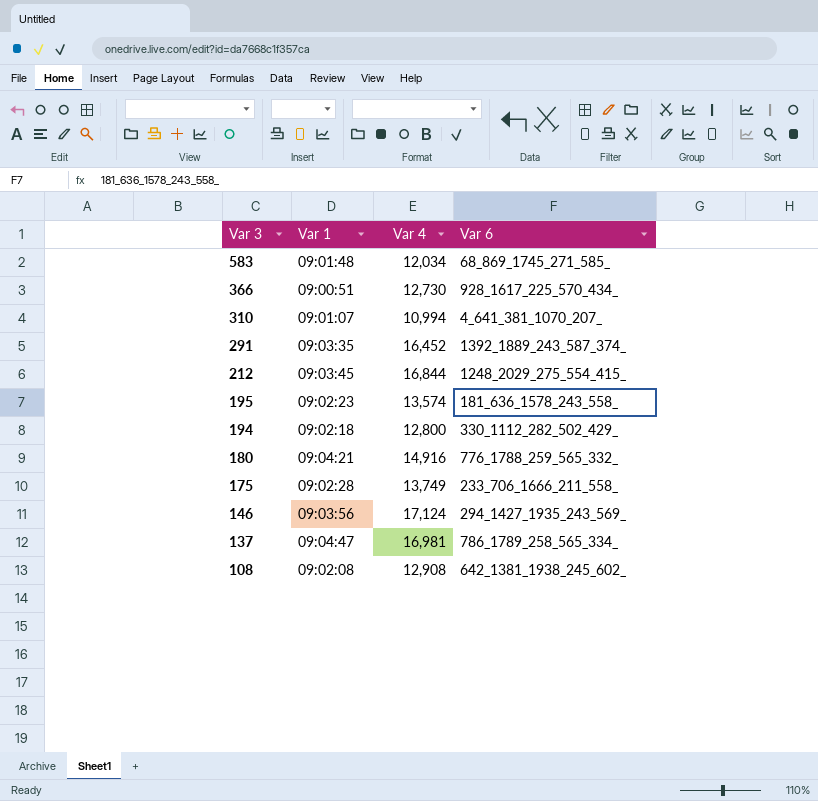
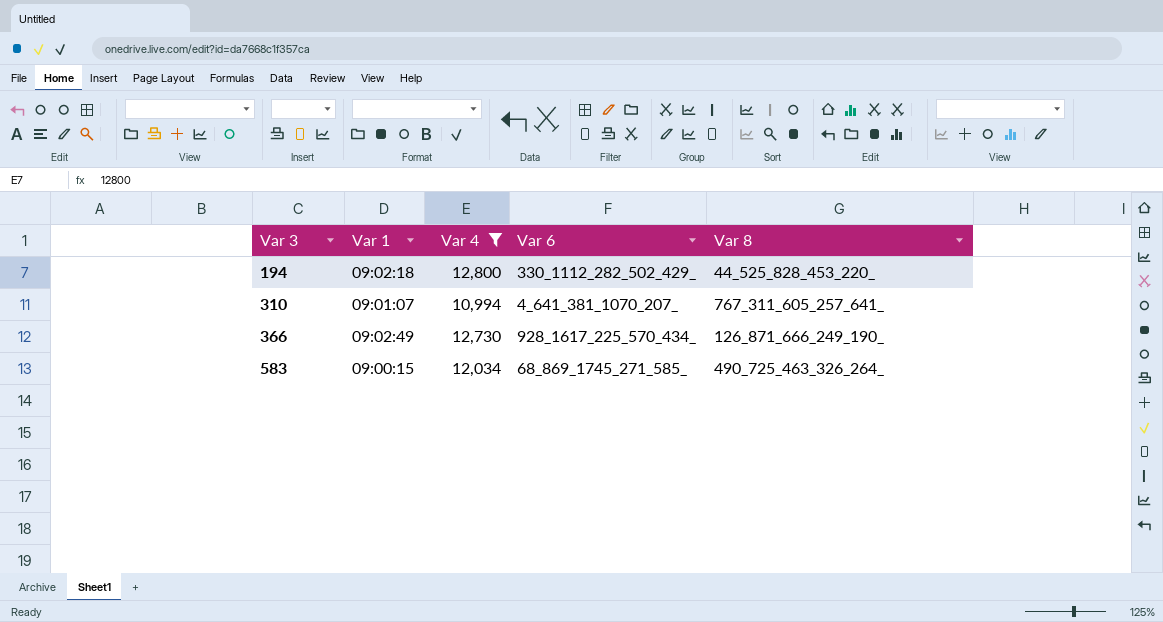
filter: none -> Var 4 <= 12,800
row order: Var 3 descending -> Var 3 ascending
column Var 8 | position: none -> 5
366 | Var 1: 09:00:51 -> 09:02:49
583 | Var 1: 09:01:48 -> 09:00:15

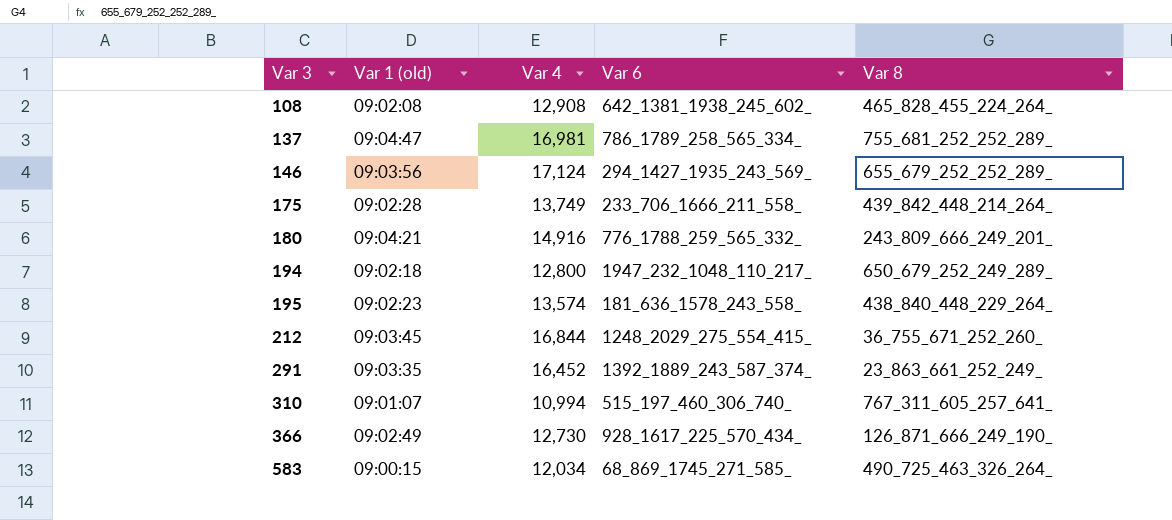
filter: Var 4 <= 12,800 -> none
column name: Var 1 -> Var 1 (old)
194 | Var 6: 330_1112_282_502_429_ -> 1947_232_1048_110_217_
194 | Var 8: 44_525_828_453_220_ -> 650_679_252_249_289_
310 | Var 6: 4_641_381_1070_207_ -> 515_197_460_306_740_

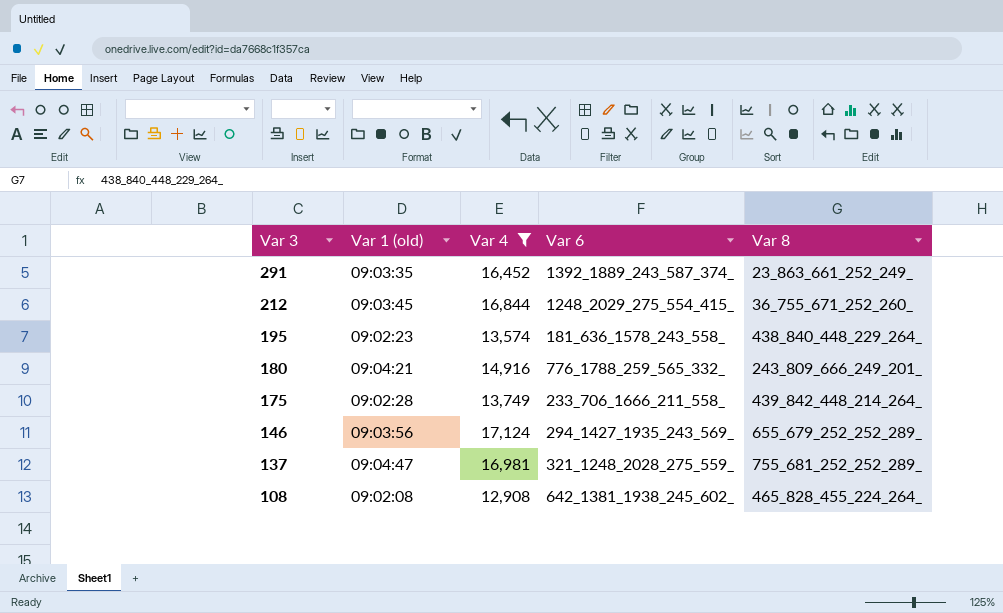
filter: none -> Var 4 >= 12,908
row order: Var 3 ascending -> Var 3 descending
137 | Var 6: 786_1789_258_565_334_ -> 321_1248_2028_275_559_

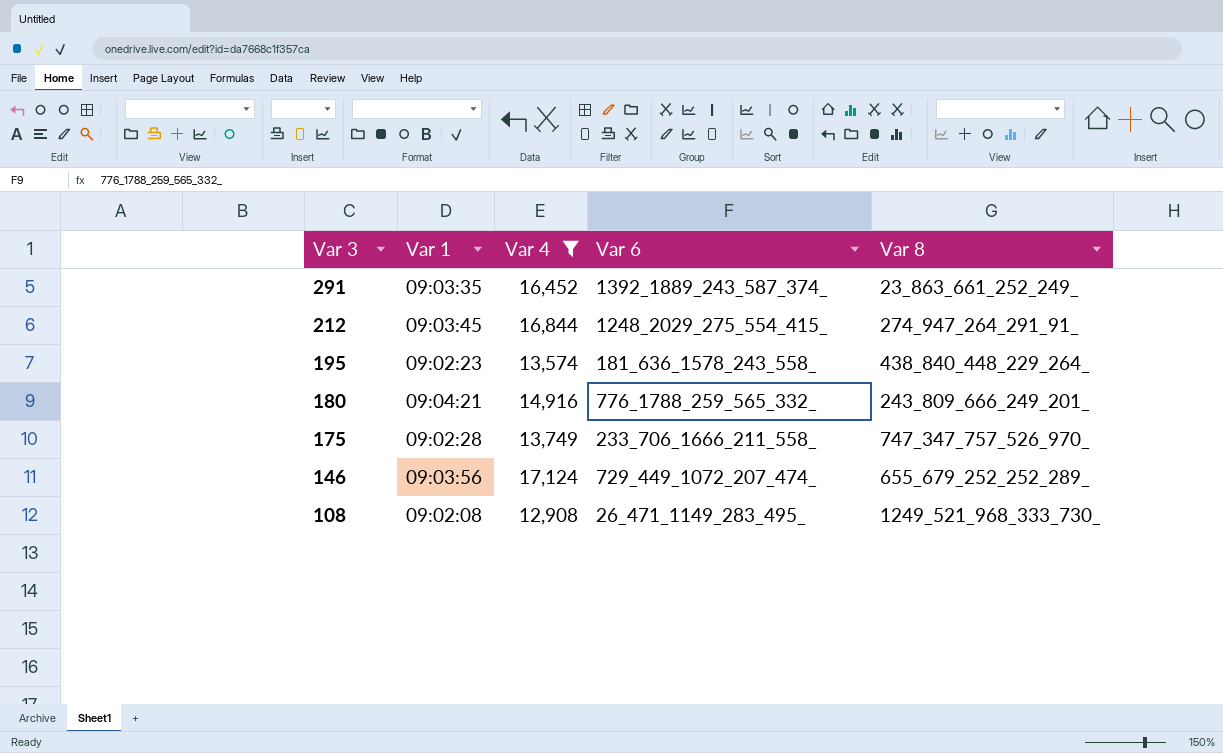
column name: Var 1 (old) -> Var 1
row 137: 09:04:47 | 16,981 | 321_1248_2028_275_559_ | 755_681_252_252_289_ -> none
212 | Var 8: 36_755_671_252_260_ -> 274_947_264_291_91_
175 | Var 8: 439_842_448_214_264_ -> 747_347_757_526_970_
146 | Var 6: 294_1427_1935_243_569_ -> 729_449_1072_207_474_
108 | Var 6: 642_1381_1938_245_602_ -> 26_471_1149_283_495_
108 | Var 8: 465_828_455_224_264_ -> 1249_521_968_333_730_

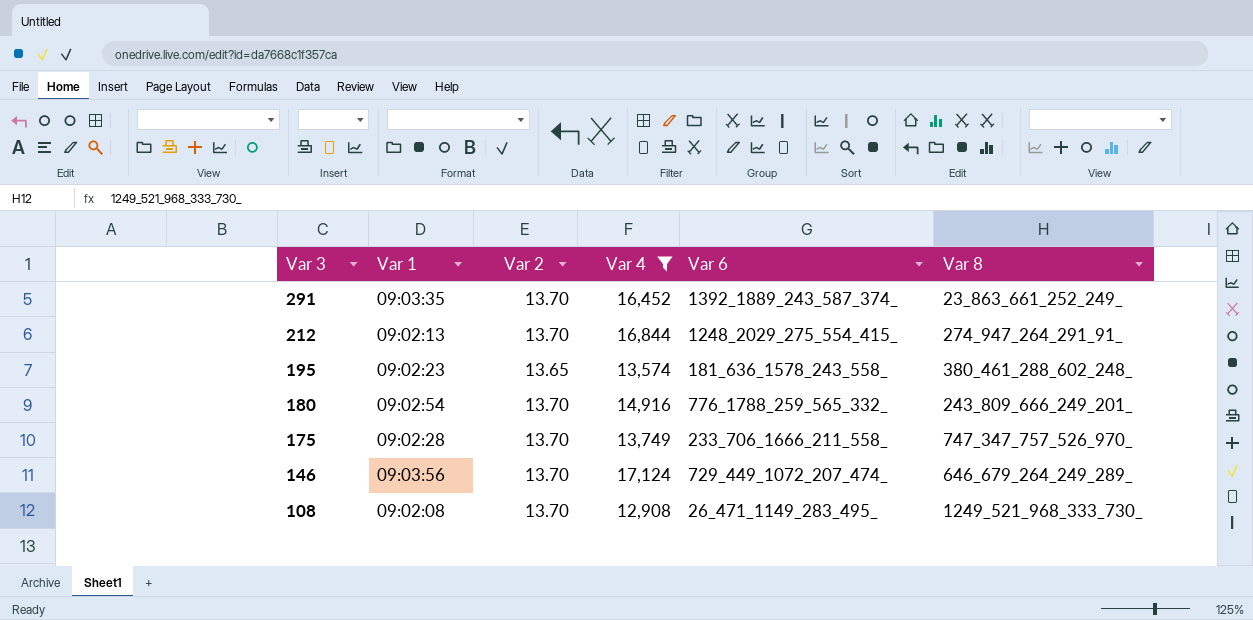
column Var 2 | position: none -> 3
212 | Var 1: 09:03:45 -> 09:02:13
195 | Var 8: 438_840_448_229_264_ -> 380_461_288_602_248_
180 | Var 1: 09:04:21 -> 09:02:54
146 | Var 8: 655_679_252_252_289_ -> 646_679_264_249_289_

